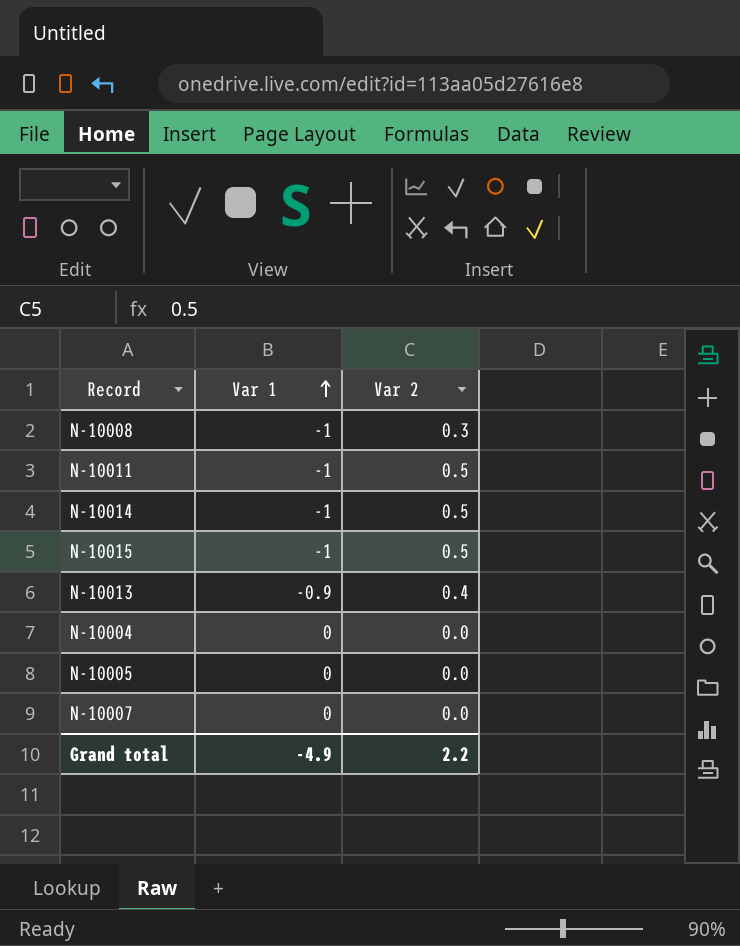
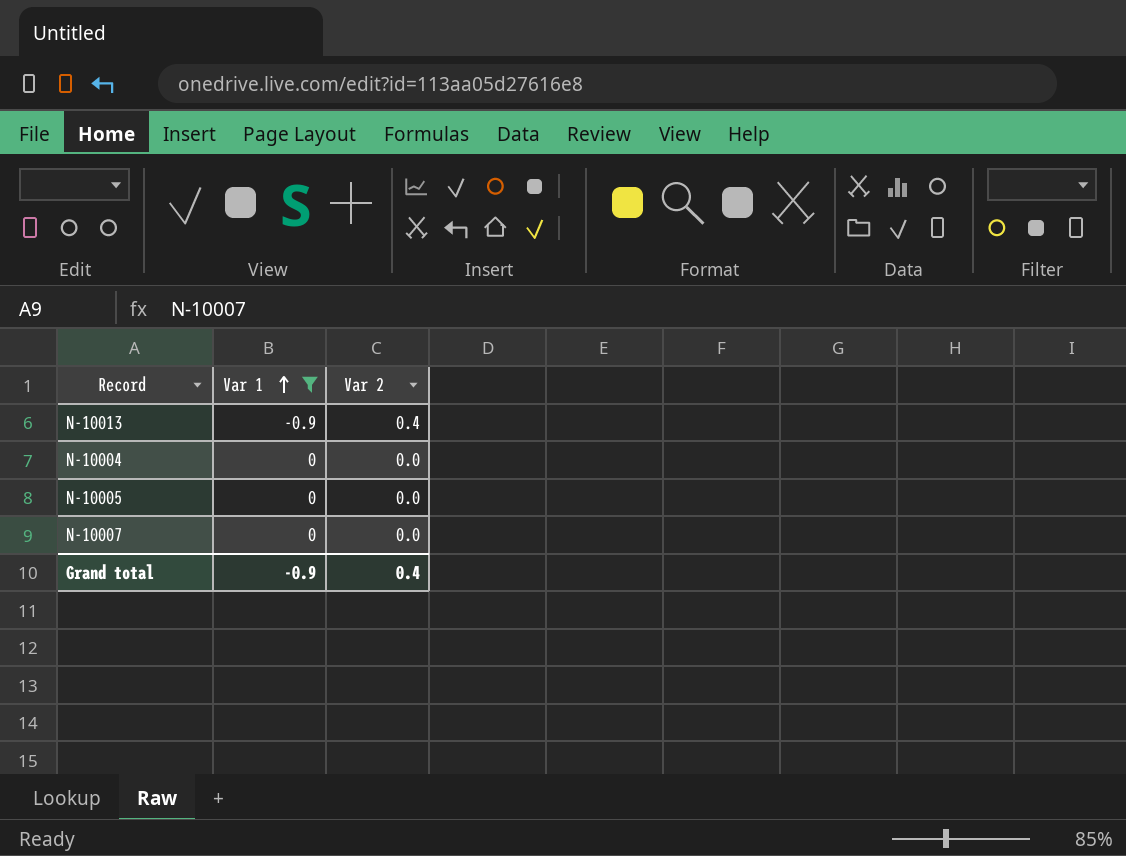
filter: none -> Var 1 != -1
Grand total | Var 1: -4.9 -> -0.9
Grand total | Var 2: 2.2 -> 0.4

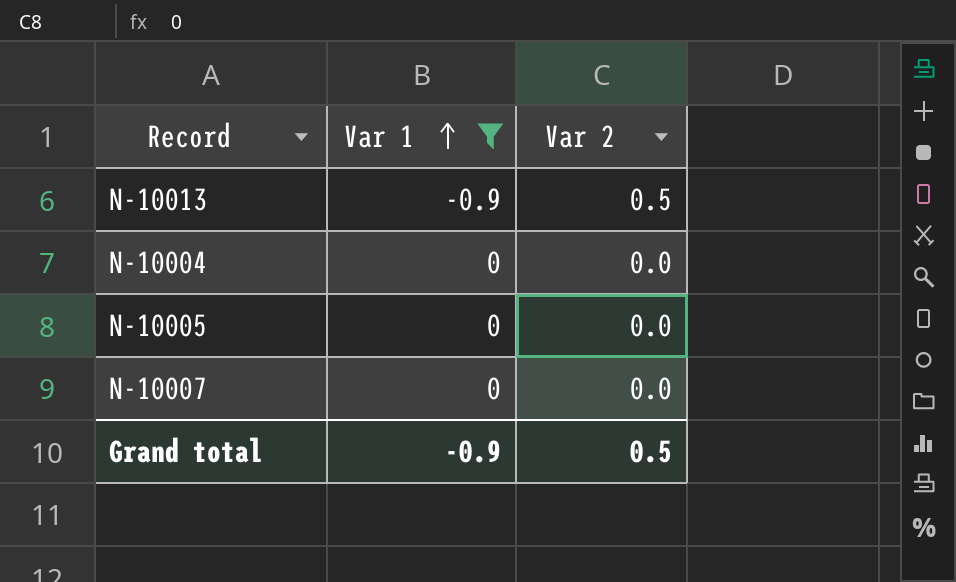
N-10013 | Var 2: 0.4 -> 0.5
Grand total | Var 2: 0.4 -> 0.5

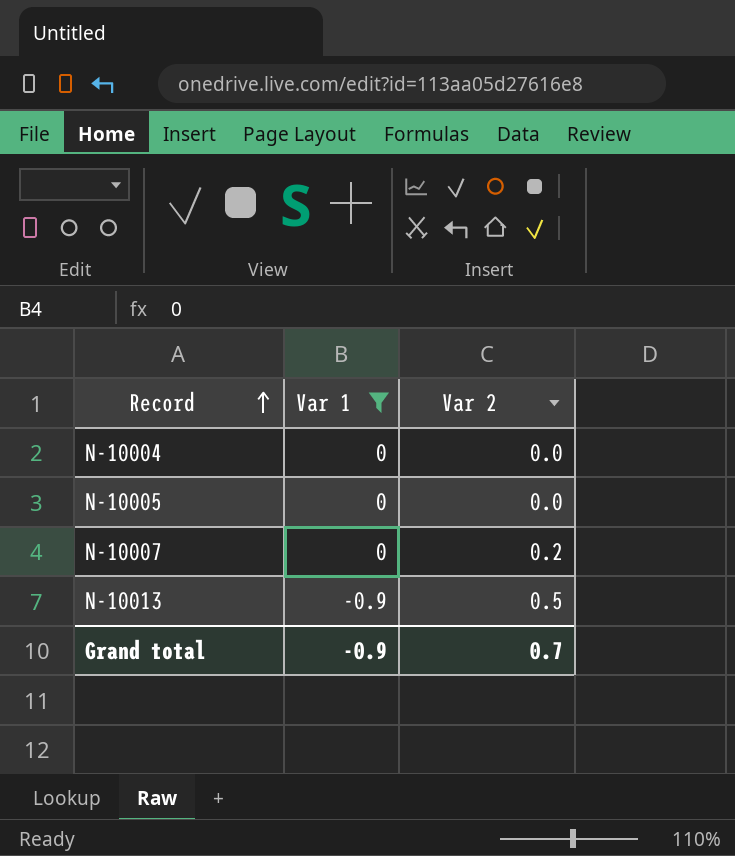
row order: Var 1 ascending -> Record ascending
N-10007 | Var 2: 0.0 -> 0.2
Grand total | Var 2: 0.5 -> 0.7

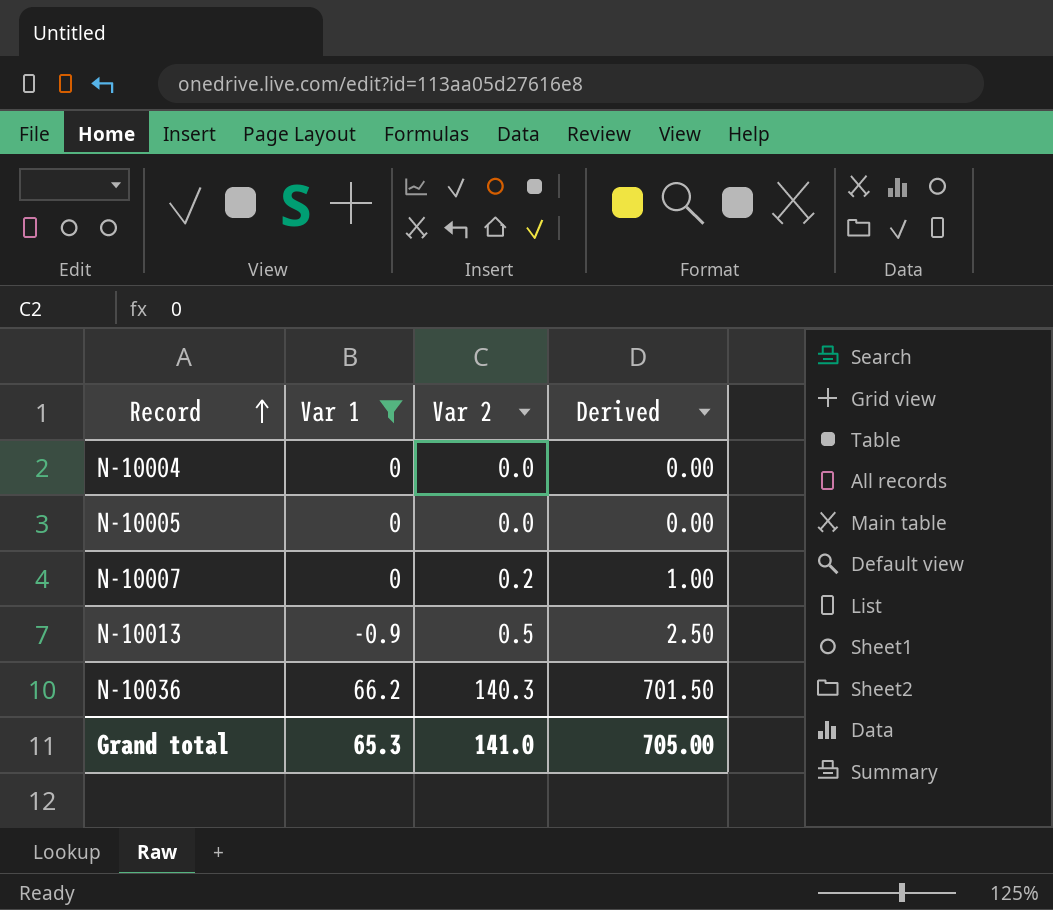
column Derived | formula: none -> [Var 2] * 5
row N-10036: none -> 66.2 | 140.3 | 701.50
Grand total | Var 1: -0.9 -> 65.3
Grand total | Var 2: 0.7 -> 141.0

